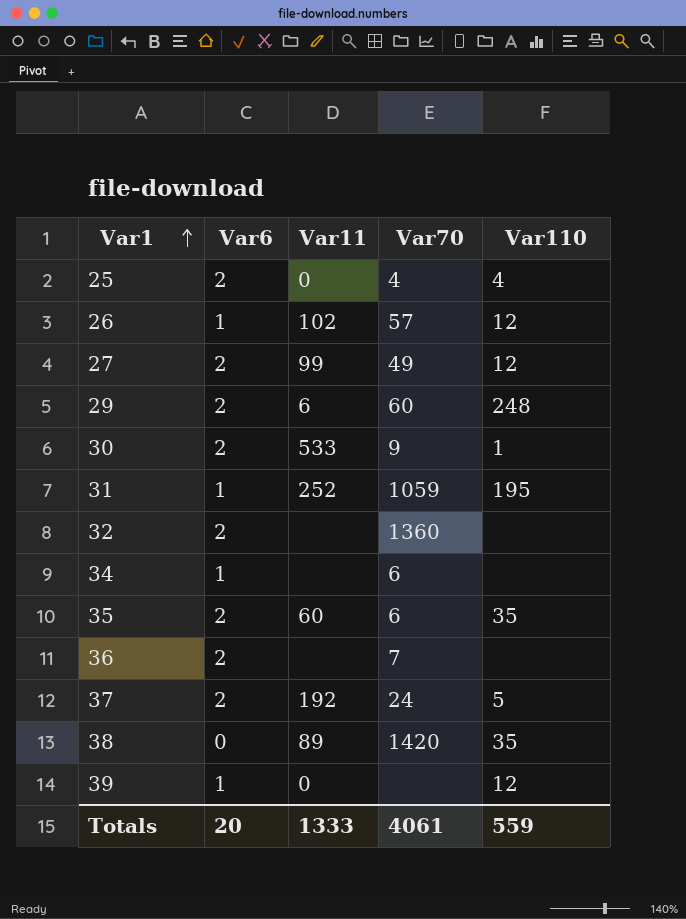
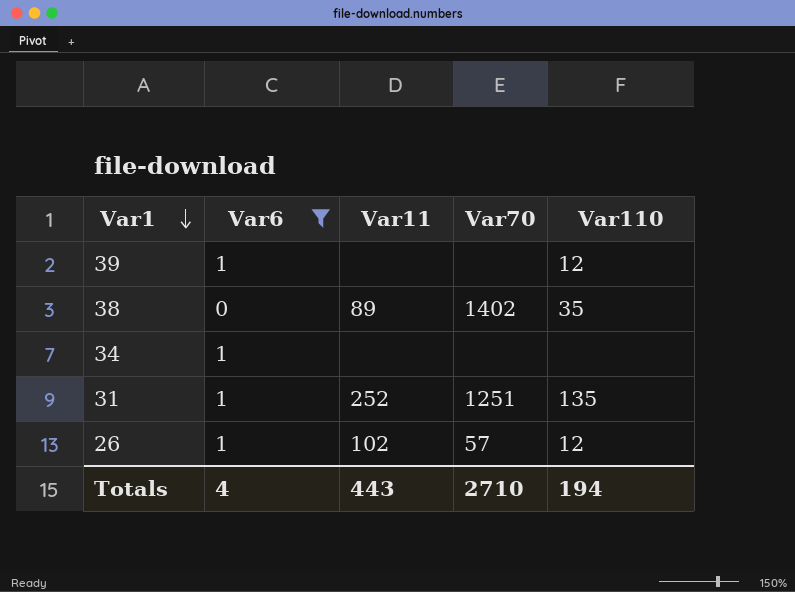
filter: none -> Var6 != 2
row order: Var1 ascending -> Var1 descending
39 | Var11: 0 -> none
38 | Var70: 1420 -> 1402
34 | Var70: 6 -> none
31 | Var70: 1059 -> 1251
31 | Var110: 195 -> 135
Totals | Var6: 20 -> 4
Totals | Var11: 1333 -> 443
Totals | Var70: 4061 -> 2710
Totals | Var110: 559 -> 194

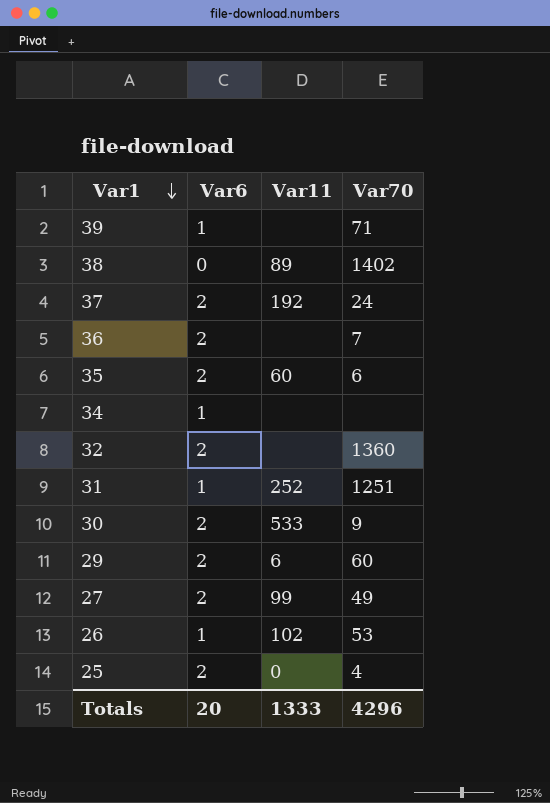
filter: Var6 != 2 -> none
column Var110 | position: 5 -> none
39 | Var70: none -> 71
26 | Var70: 57 -> 53
Totals | Var6: 4 -> 20
Totals | Var11: 443 -> 1333
Totals | Var70: 2710 -> 4296

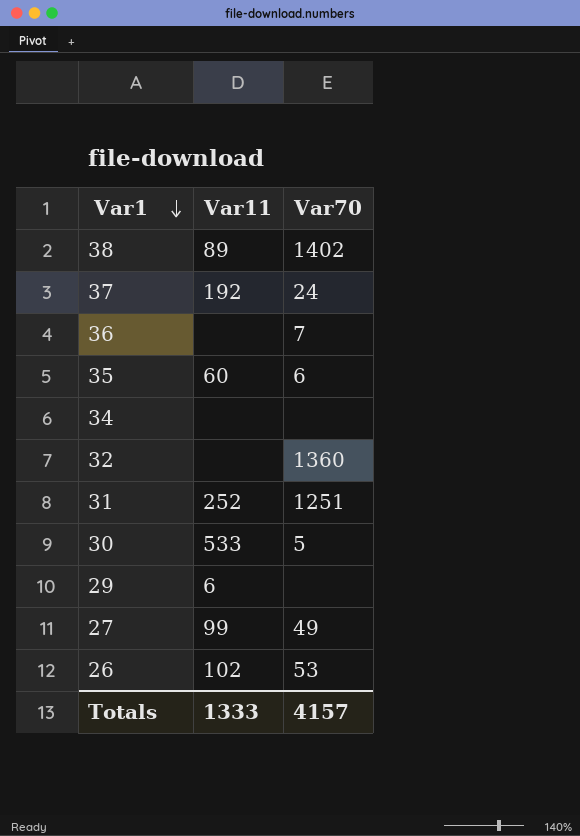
column Var6 | position: 2 -> none
row 39: 1 | none | 71 -> none
row 25: 2 | 0 | 4 -> none
30 | Var70: 9 -> 5
29 | Var70: 60 -> none
Totals | Var70: 4296 -> 4157

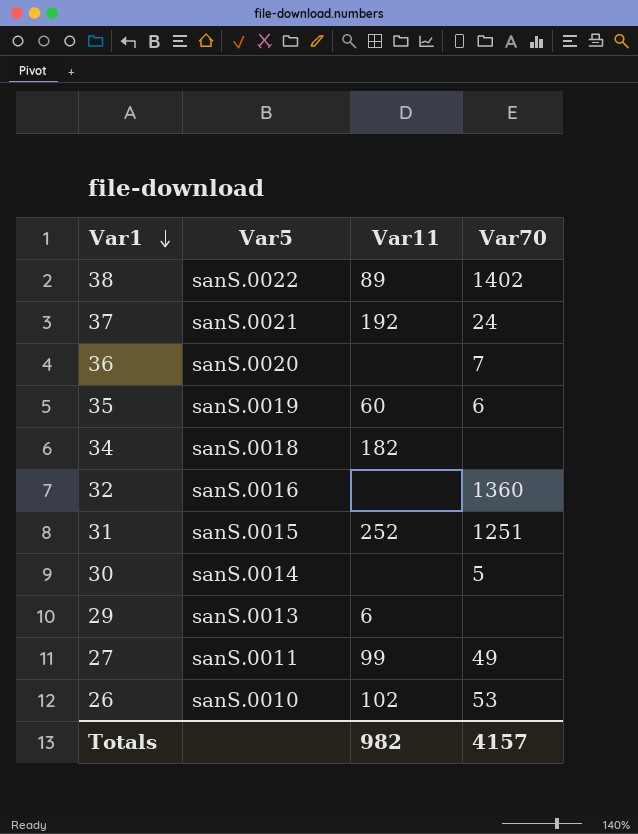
column Var5 | position: none -> 2
34 | Var11: none -> 182
30 | Var11: 533 -> none
Totals | Var11: 1333 -> 982

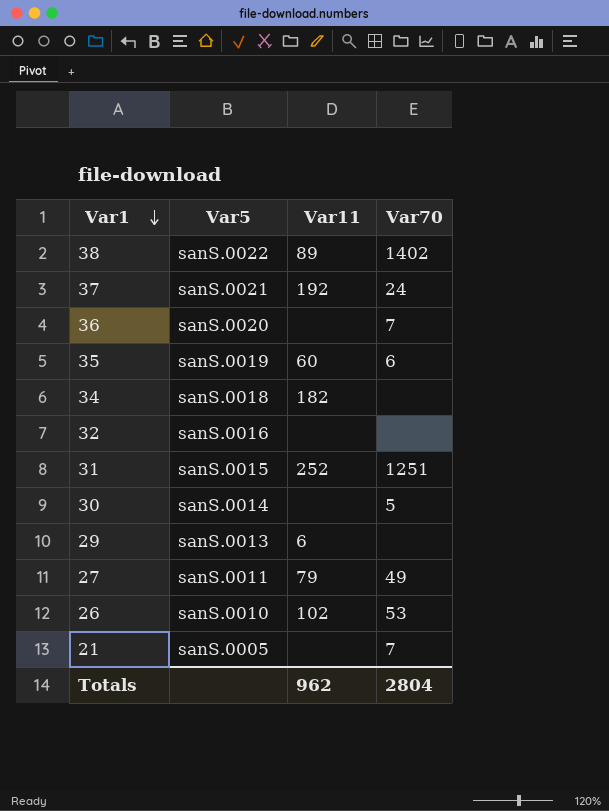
32 | Var70: 1360 -> none
27 | Var11: 99 -> 79
row 21: none -> sanS.0005 | none | 7
Totals | Var11: 982 -> 962
Totals | Var70: 4157 -> 2804

